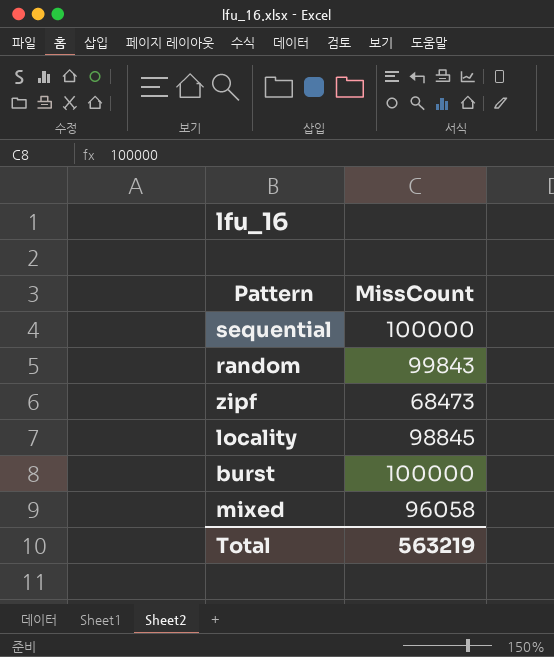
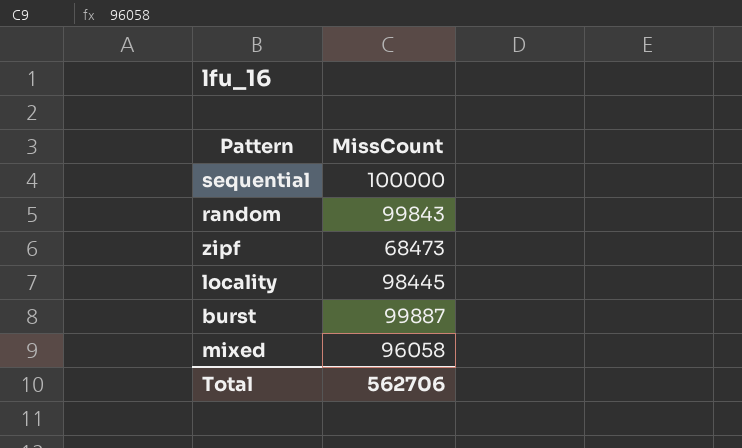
locality | MissCount: 98845 -> 98445
burst | MissCount: 100000 -> 99887
Total | MissCount: 563219 -> 562706

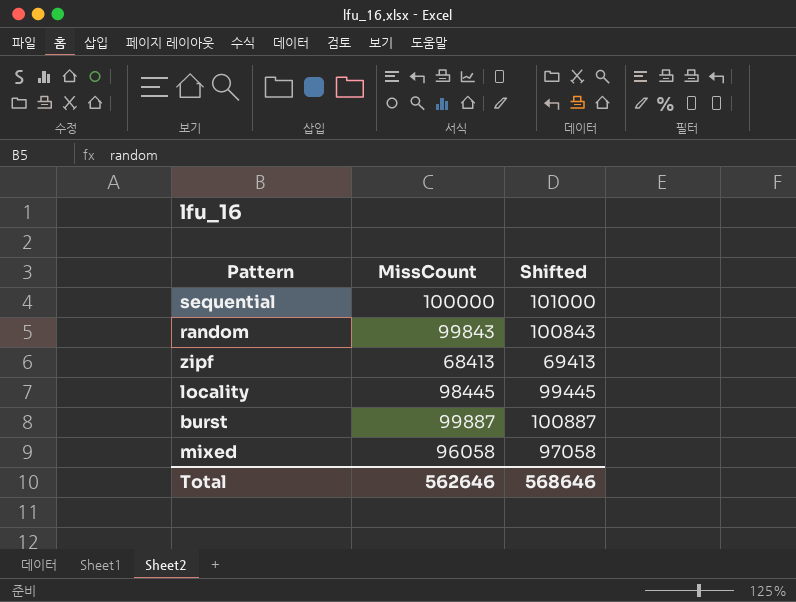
column Shifted | formula: none -> [MissCount] + 1000
zipf | MissCount: 68473 -> 68413
Total | MissCount: 562706 -> 562646

